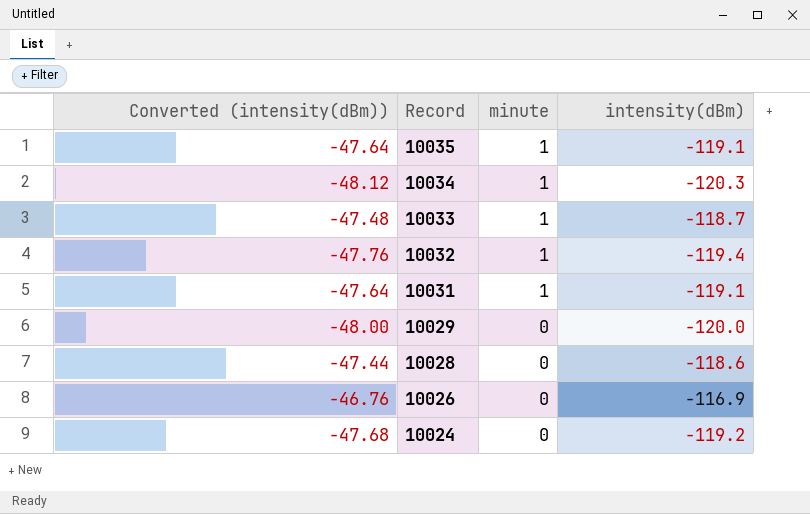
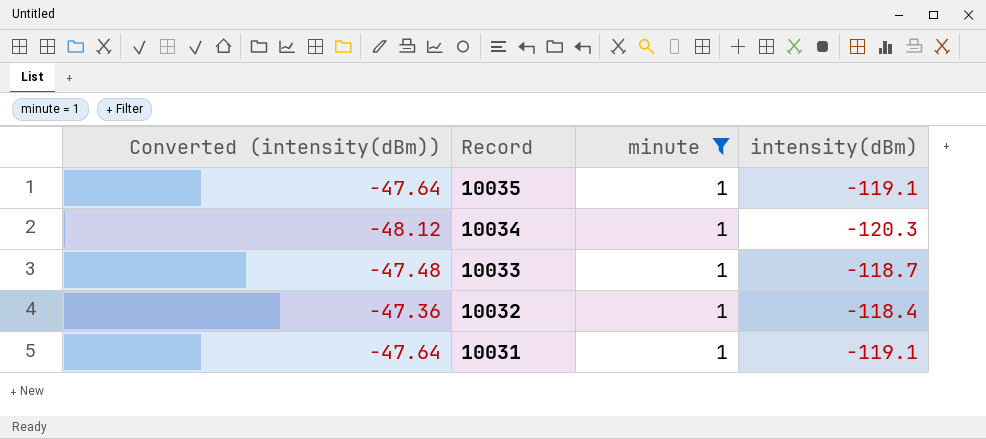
filter: none -> minute = 1
10032 | Converted (intensity(dBm)): -47.76 -> -47.36
10032 | intensity(dBm): -119.4 -> -118.4

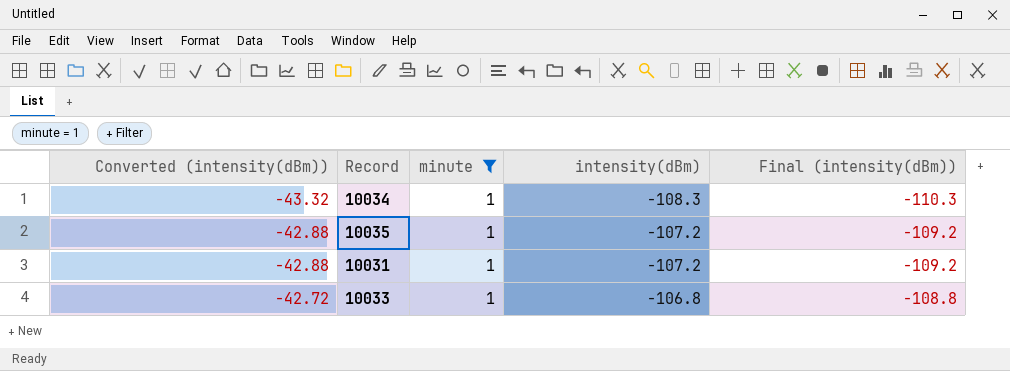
row order: Record descending -> Converted (intensity(dBm)) ascending
column Final (intensity(dBm)) | formula: none -> [intensity(dBm)] - 2
row 10032: -47.36 | 1 | -118.4 -> none
10034 | Converted (intensity(dBm)): -48.12 -> -43.32
10034 | intensity(dBm): -120.3 -> -108.3
10035 | Converted (intensity(dBm)): -47.64 -> -42.88
10035 | intensity(dBm): -119.1 -> -107.2
10031 | Converted (intensity(dBm)): -47.64 -> -42.88
10031 | intensity(dBm): -119.1 -> -107.2
10033 | Converted (intensity(dBm)): -47.48 -> -42.72
10033 | intensity(dBm): -118.7 -> -106.8

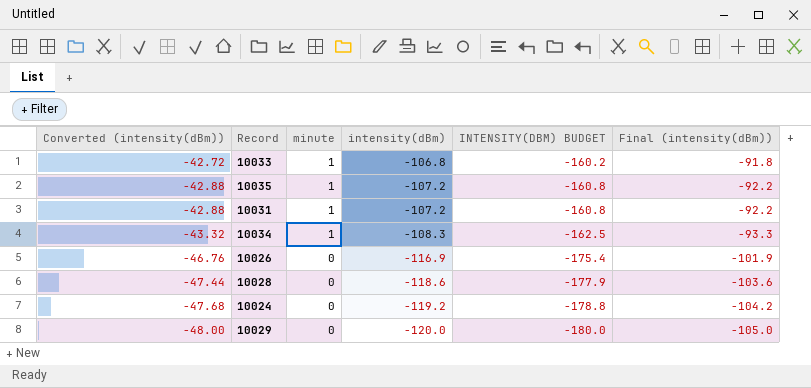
filter: minute = 1 -> none
row order: Converted (intensity(dBm)) ascending -> Converted (intensity(dBm)) descending
column INTENSITY(DBM) BUDGET | formula: none -> [intensity(dBm)] * 1.5
column Final (intensity(dBm)) | formula: [intensity(dBm)] - 2 -> [intensity(dBm)] + 15

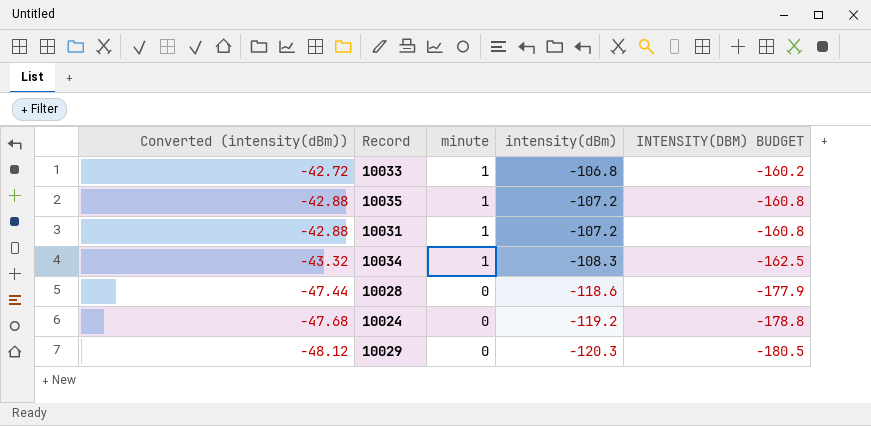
column Final (intensity(dBm)) | formula: [intensity(dBm)] + 15 -> none
row 10026: -46.76 | 0 | -116.9 | -175.4 | -101.9 -> none
10029 | Converted (intensity(dBm)): -48.00 -> -48.12
10029 | intensity(dBm): -120.0 -> -120.3
10029 | INTENSITY(DBM) BUDGET: -180.0 -> -180.5

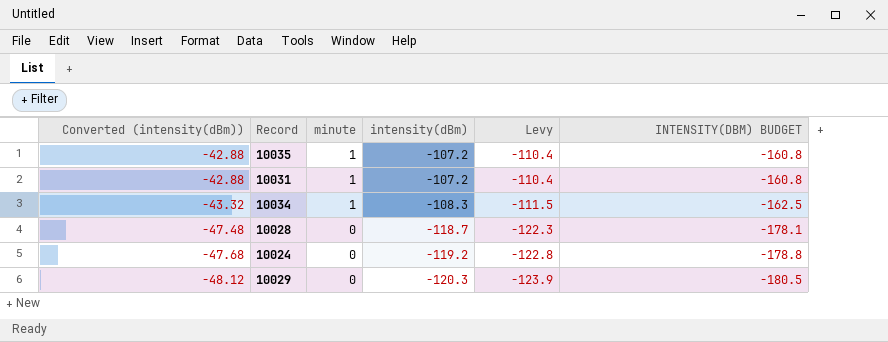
column Levy | formula: none -> [intensity(dBm)] * 1.03
row 10033: -42.72 | 1 | -106.8 | -160.2 -> none
10028 | Converted (intensity(dBm)): -47.44 -> -47.48
10028 | intensity(dBm): -118.6 -> -118.7
10028 | INTENSITY(DBM) BUDGET: -177.9 -> -178.1

